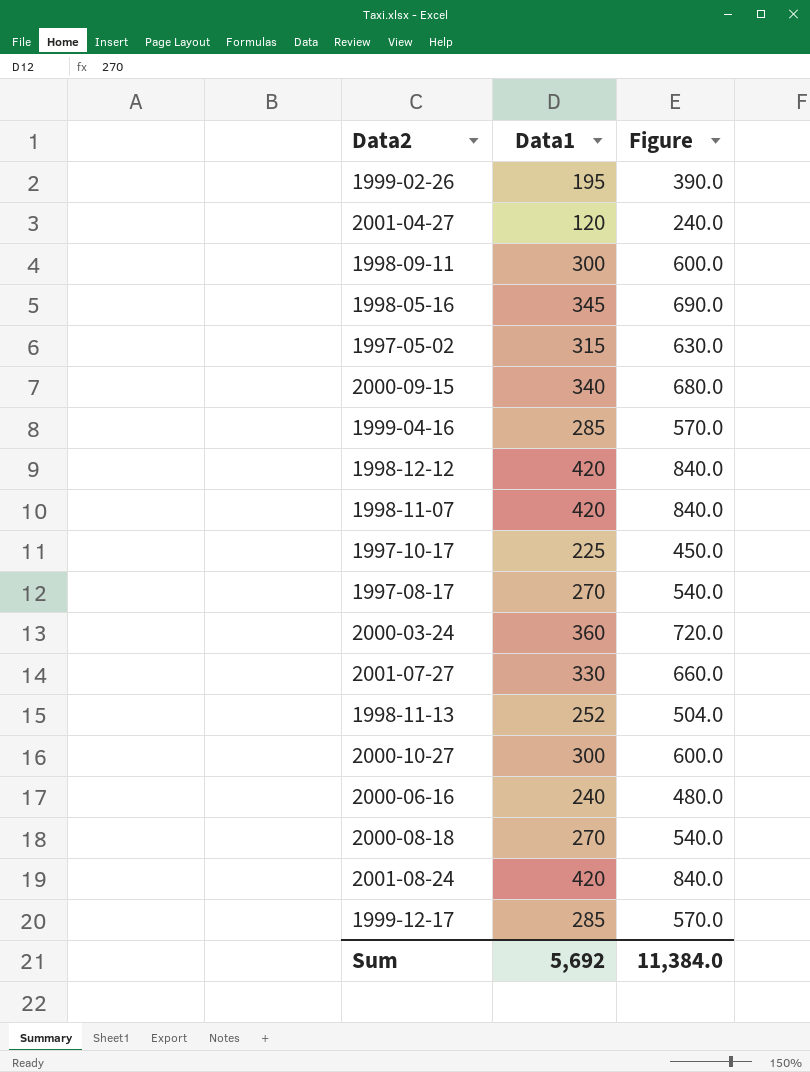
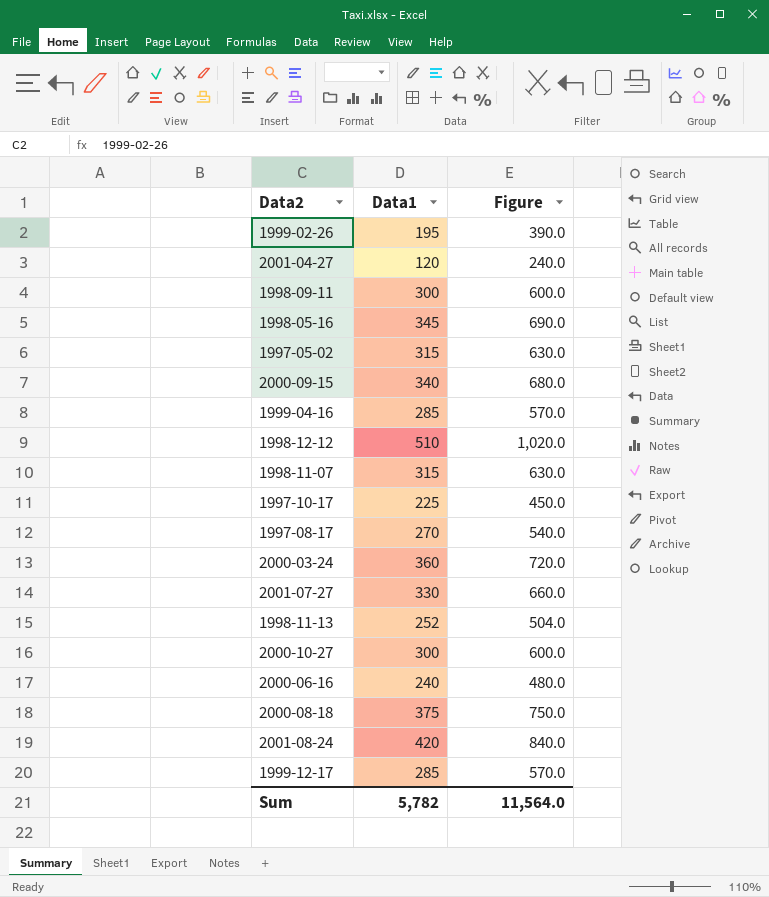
1998-12-12 | Data1: 420 -> 510
1998-12-12 | Figure: 840.0 -> 1,020.0
1998-11-07 | Data1: 420 -> 315
1998-11-07 | Figure: 840.0 -> 630.0
2000-08-18 | Data1: 270 -> 375
2000-08-18 | Figure: 540.0 -> 750.0
Sum | Data1: 5,692 -> 5,782
Sum | Figure: 11,384.0 -> 11,564.0

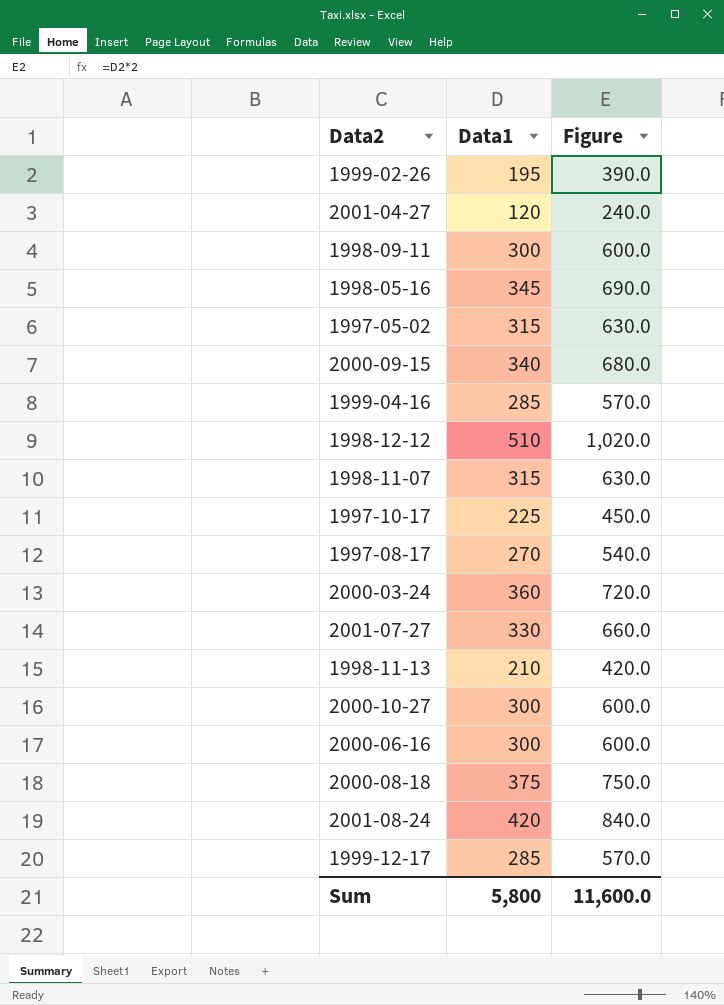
1998-11-13 | Data1: 252 -> 210
1998-11-13 | Figure: 504.0 -> 420.0
2000-06-16 | Data1: 240 -> 300
2000-06-16 | Figure: 480.0 -> 600.0
Sum | Data1: 5,782 -> 5,800
Sum | Figure: 11,564.0 -> 11,600.0

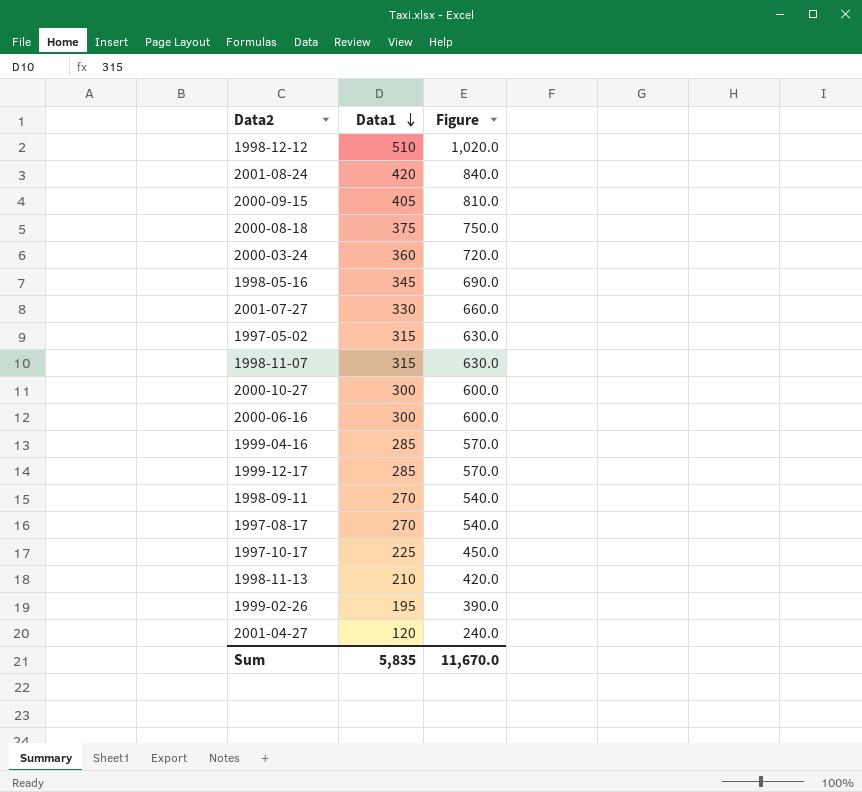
row order: none -> Data1 descending
2000-09-15 | Data1: 340 -> 405
2000-09-15 | Figure: 680.0 -> 810.0
1998-09-11 | Data1: 300 -> 270
1998-09-11 | Figure: 600.0 -> 540.0
Sum | Data1: 5,800 -> 5,835
Sum | Figure: 11,600.0 -> 11,670.0

